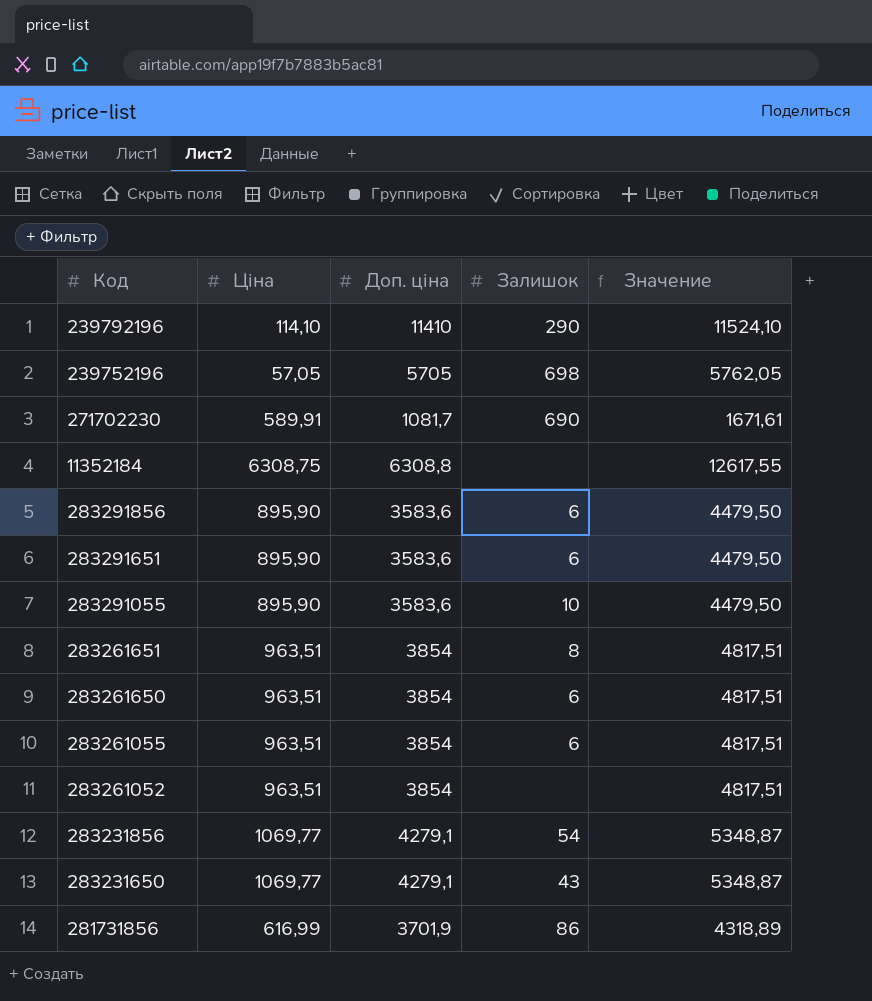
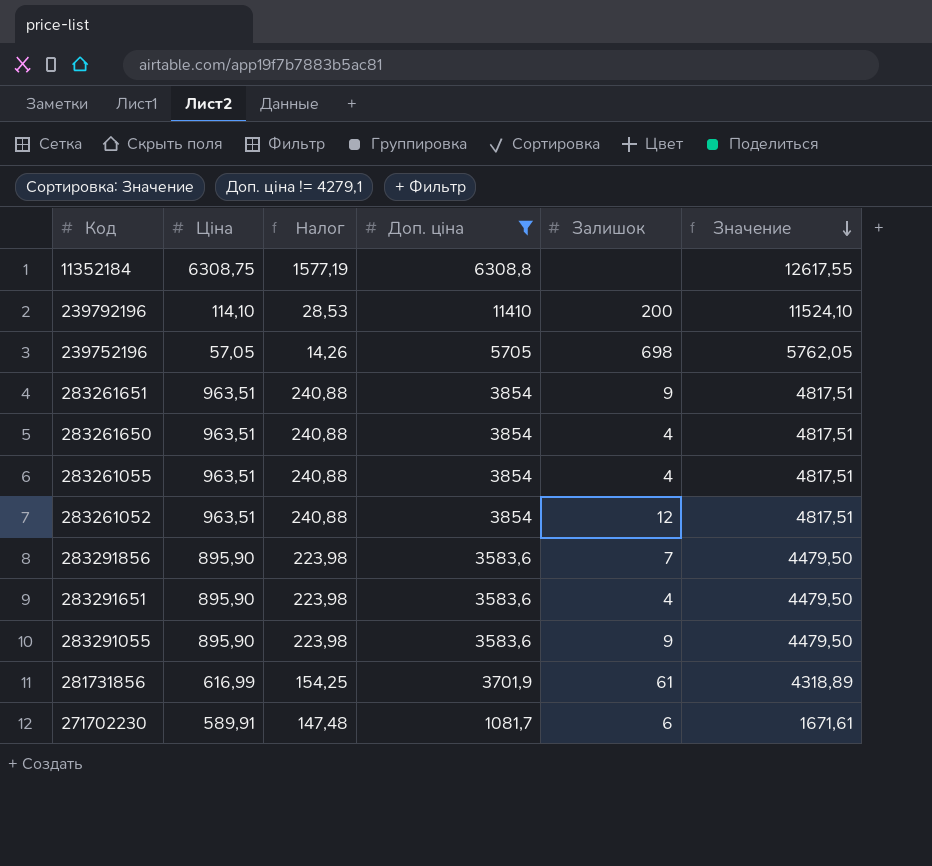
filter: none -> Доп. ціна != 4279,1
row order: none -> Значение descending
column Налог | formula: none -> [Ціна] * 0,25
239792196 | Залишок: 290 -> 200
283261651 | Залишок: 8 -> 9
283261650 | Залишок: 6 -> 4
283261055 | Залишок: 6 -> 4
283261052 | Залишок: none -> 12
283291856 | Залишок: 6 -> 7
283291651 | Залишок: 6 -> 4
283291055 | Залишок: 10 -> 9
281731856 | Залишок: 86 -> 61
271702230 | Залишок: 690 -> 6

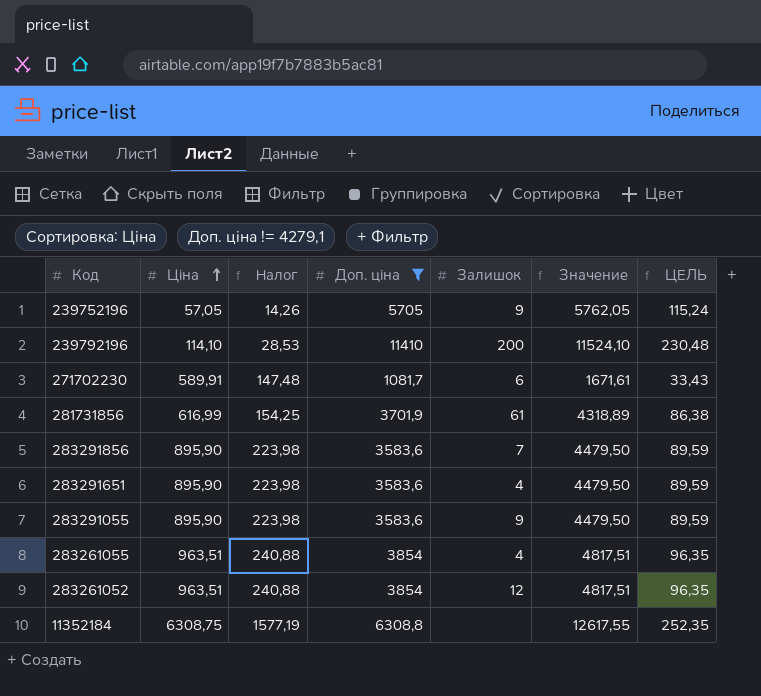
row order: Значение descending -> Ціна ascending
column ЦЕЛЬ | formula: none -> [Значение] * 0,02
row 283261651: 963,51 | 240,88 | 3854 | 9 | 4817,51 -> none
row 283261650: 963,51 | 240,88 | 3854 | 4 | 4817,51 -> none
239752196 | Залишок: 698 -> 9

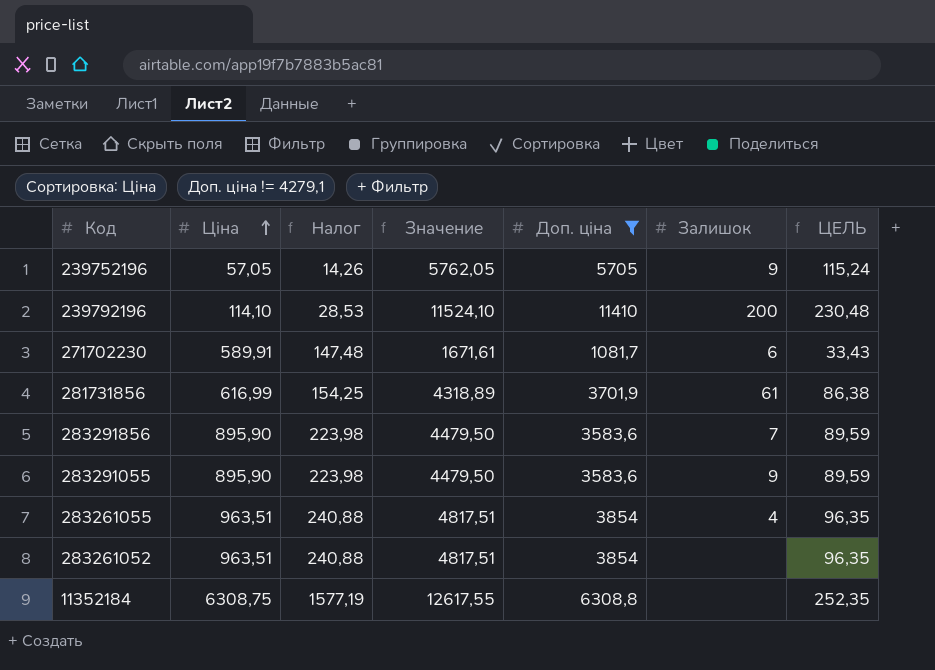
column Значение | position: 6 -> 4
row 283291651: 895,90 | 223,98 | 3583,6 | 4 | 4479,50 | 89,59 -> none
283261052 | Залишок: 12 -> none

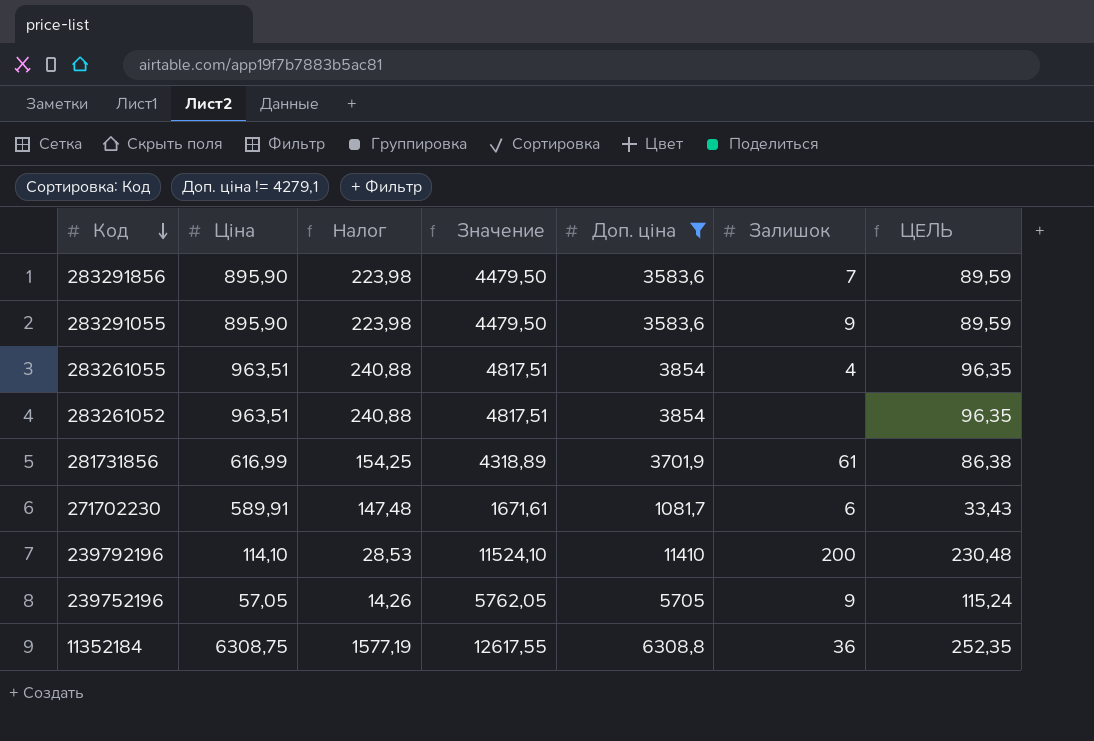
row order: Ціна ascending -> Код descending
11352184 | Залишок: none -> 36

